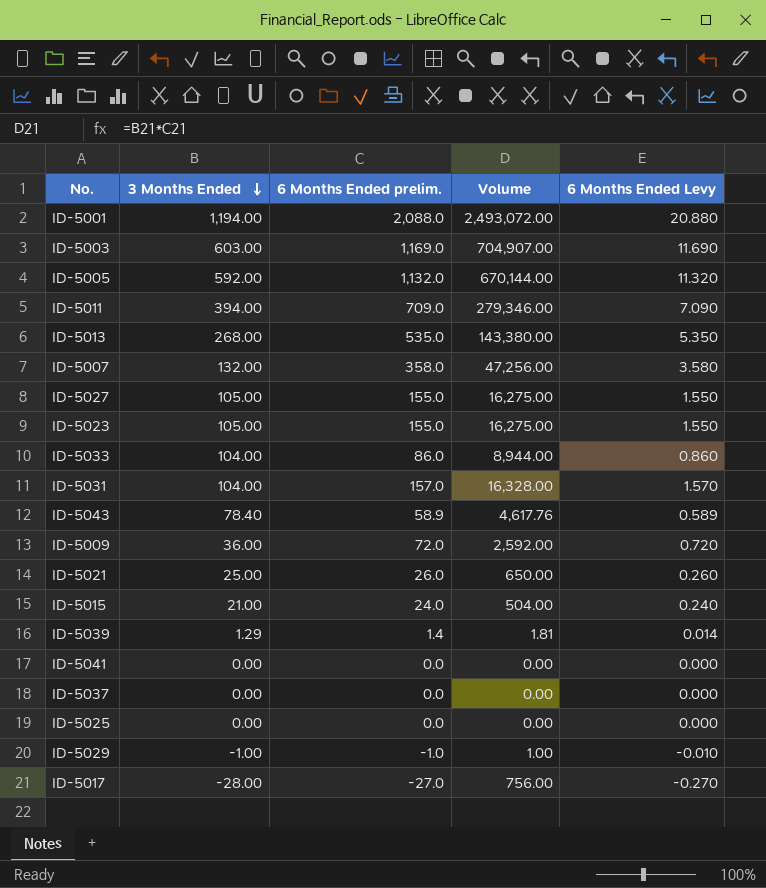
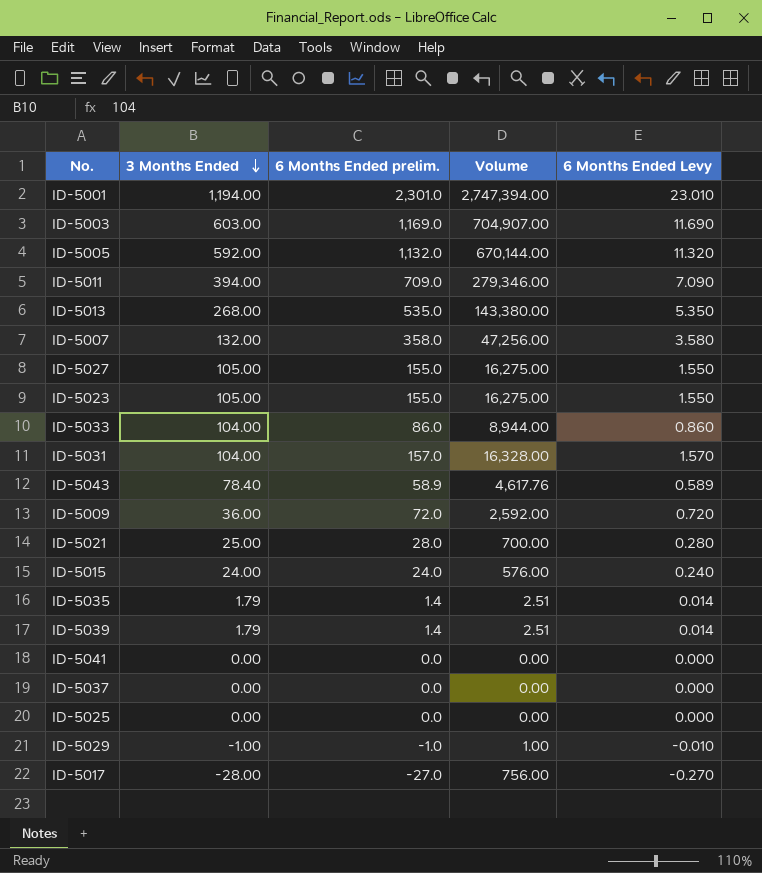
ID-5001 | 6 Months Ended prelim.: 2,088.0 -> 2,301.0
ID-5001 | Volume: 2,493,072.00 -> 2,747,394.00
ID-5001 | 6 Months Ended Levy: 20.880 -> 23.010
ID-5021 | 6 Months Ended prelim.: 26.0 -> 28.0
ID-5021 | Volume: 650.00 -> 700.00
ID-5021 | 6 Months Ended Levy: 0.260 -> 0.280
ID-5015 | 3 Months Ended: 21.00 -> 24.00
ID-5015 | Volume: 504.00 -> 576.00
row ID-5035: none -> 1.79 | 1.4 | 2.51 | 0.014
ID-5039 | 3 Months Ended: 1.29 -> 1.79
ID-5039 | Volume: 1.81 -> 2.51

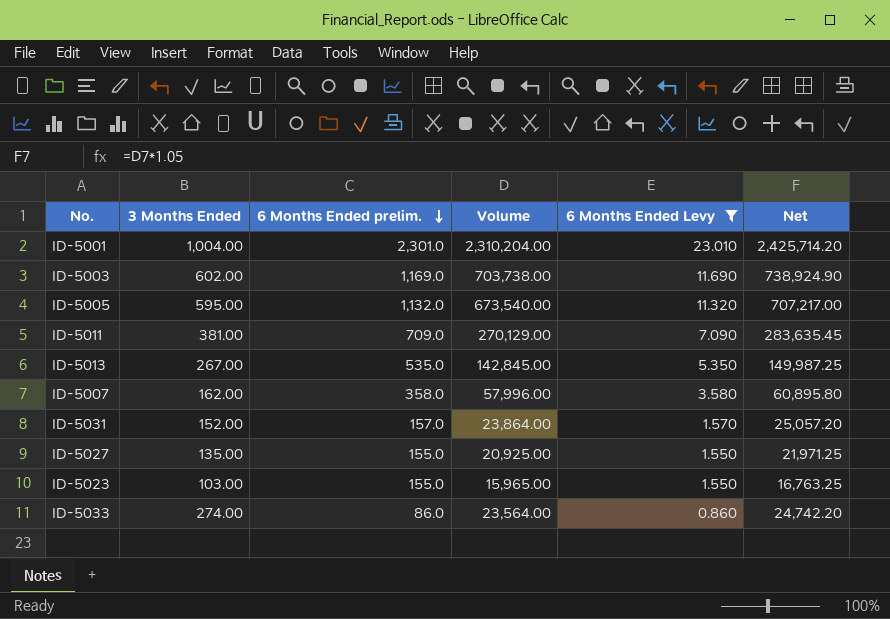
filter: none -> 6 Months Ended Levy >= 0.860
row order: 3 Months Ended descending -> 6 Months Ended prelim. descending
column Net | formula: none -> [Volume] * 1.05
ID-5001 | 3 Months Ended: 1,194.00 -> 1,004.00
ID-5001 | Volume: 2,747,394.00 -> 2,310,204.00
ID-5003 | 3 Months Ended: 603.00 -> 602.00
ID-5003 | Volume: 704,907.00 -> 703,738.00
ID-5005 | 3 Months Ended: 592.00 -> 595.00
ID-5005 | Volume: 670,144.00 -> 673,540.00
ID-5011 | 3 Months Ended: 394.00 -> 381.00
ID-5011 | Volume: 279,346.00 -> 270,129.00
ID-5013 | 3 Months Ended: 268.00 -> 267.00
ID-5013 | Volume: 143,380.00 -> 142,845.00
ID-5007 | 3 Months Ended: 132.00 -> 162.00
ID-5007 | Volume: 47,256.00 -> 57,996.00
ID-5031 | 3 Months Ended: 104.00 -> 152.00
ID-5031 | Volume: 16,328.00 -> 23,864.00
ID-5027 | 3 Months Ended: 105.00 -> 135.00
ID-5027 | Volume: 16,275.00 -> 20,925.00
ID-5023 | 3 Months Ended: 105.00 -> 103.00
ID-5023 | Volume: 16,275.00 -> 15,965.00
ID-5033 | 3 Months Ended: 104.00 -> 274.00
ID-5033 | Volume: 8,944.00 -> 23,564.00

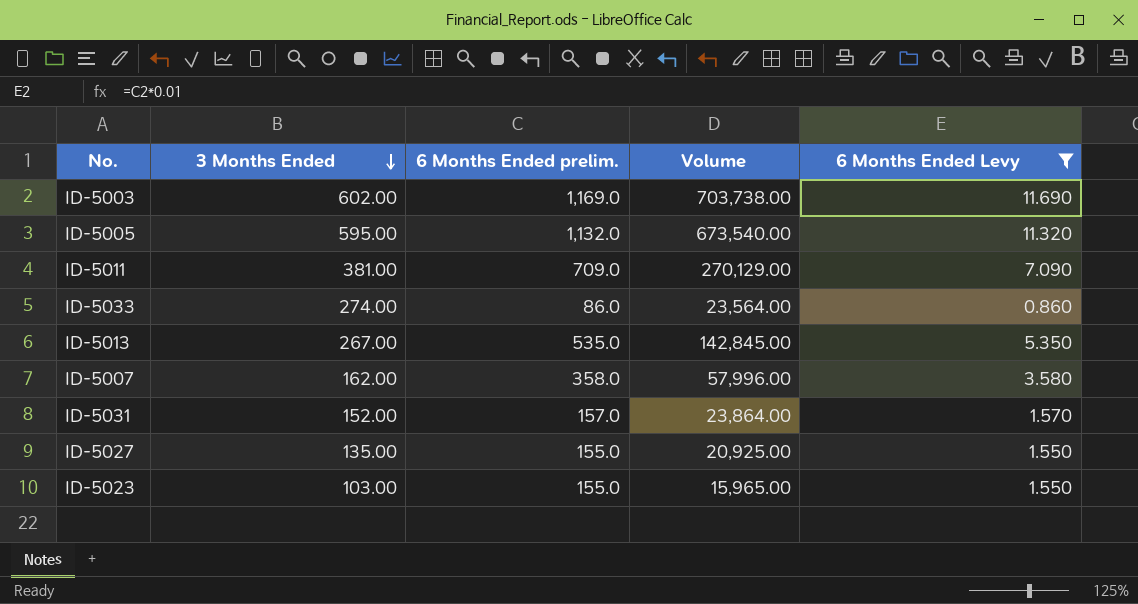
row order: 6 Months Ended prelim. descending -> 3 Months Ended descending
column Net | formula: [Volume] * 1.05 -> none
row ID-5001: 1,004.00 | 2,301.0 | 2,310,204.00 | 23.010 | 2,425,714.20 -> none

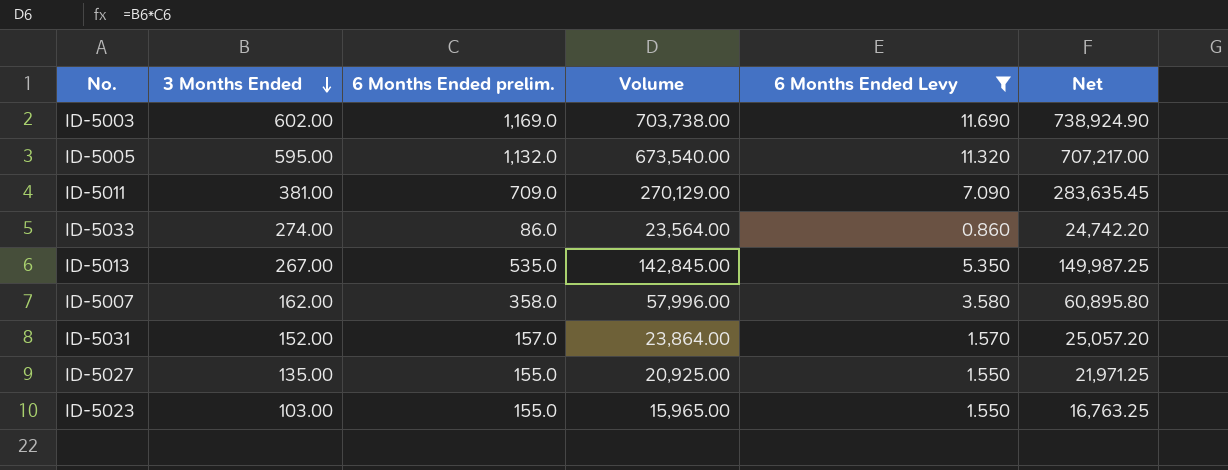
column Net | formula: none -> [Volume] * 1.05

